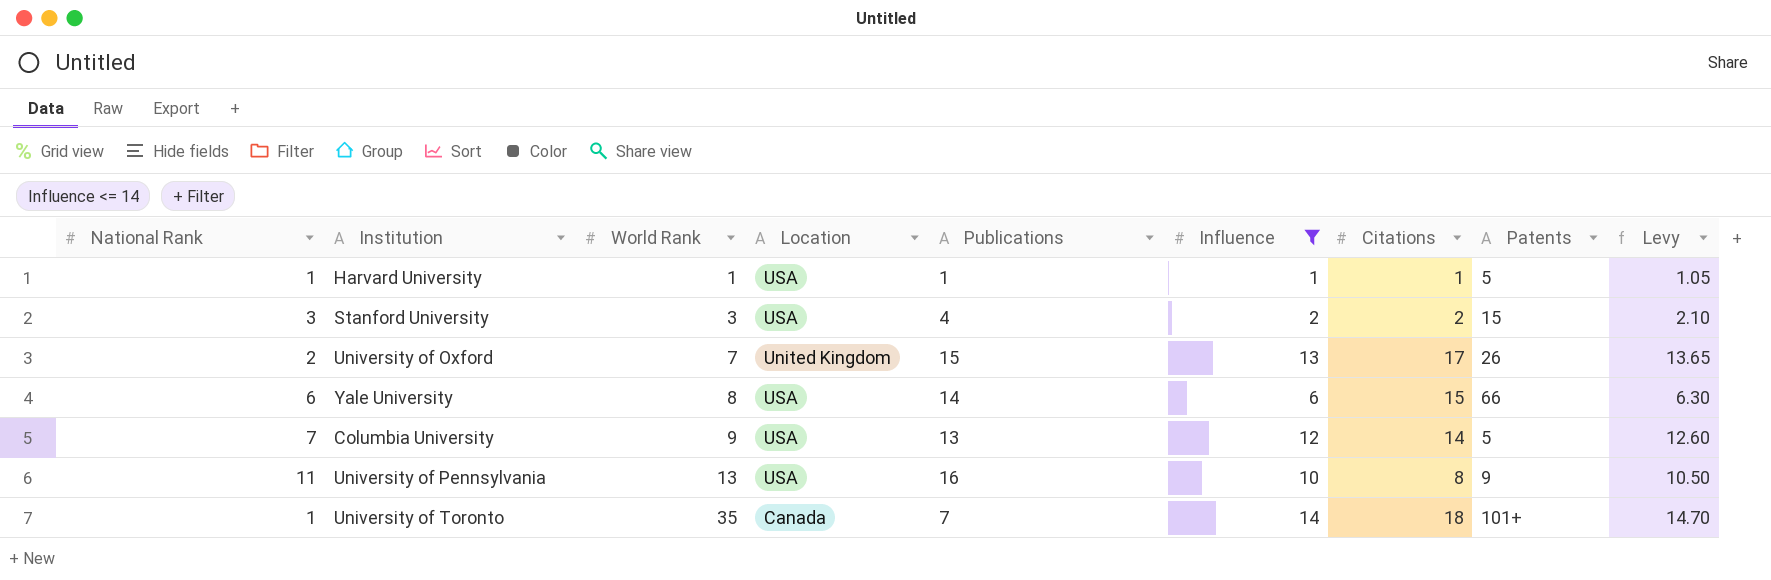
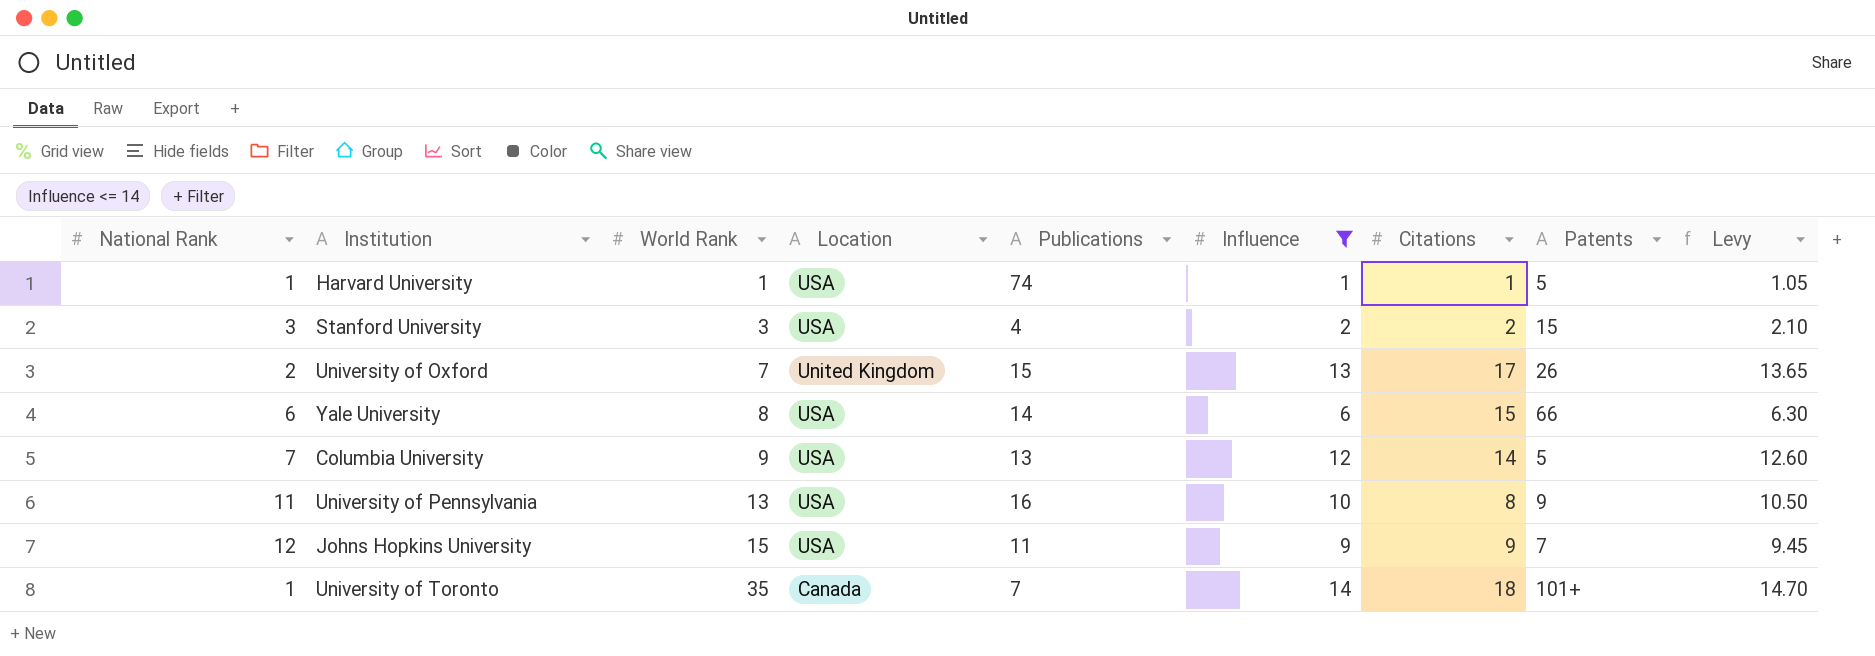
Harvard University | Publications: 1 -> 74
row Johns Hopkins University: none -> 12 | 15 | USA | 11 | 9 | 9 | 7 | 9.45

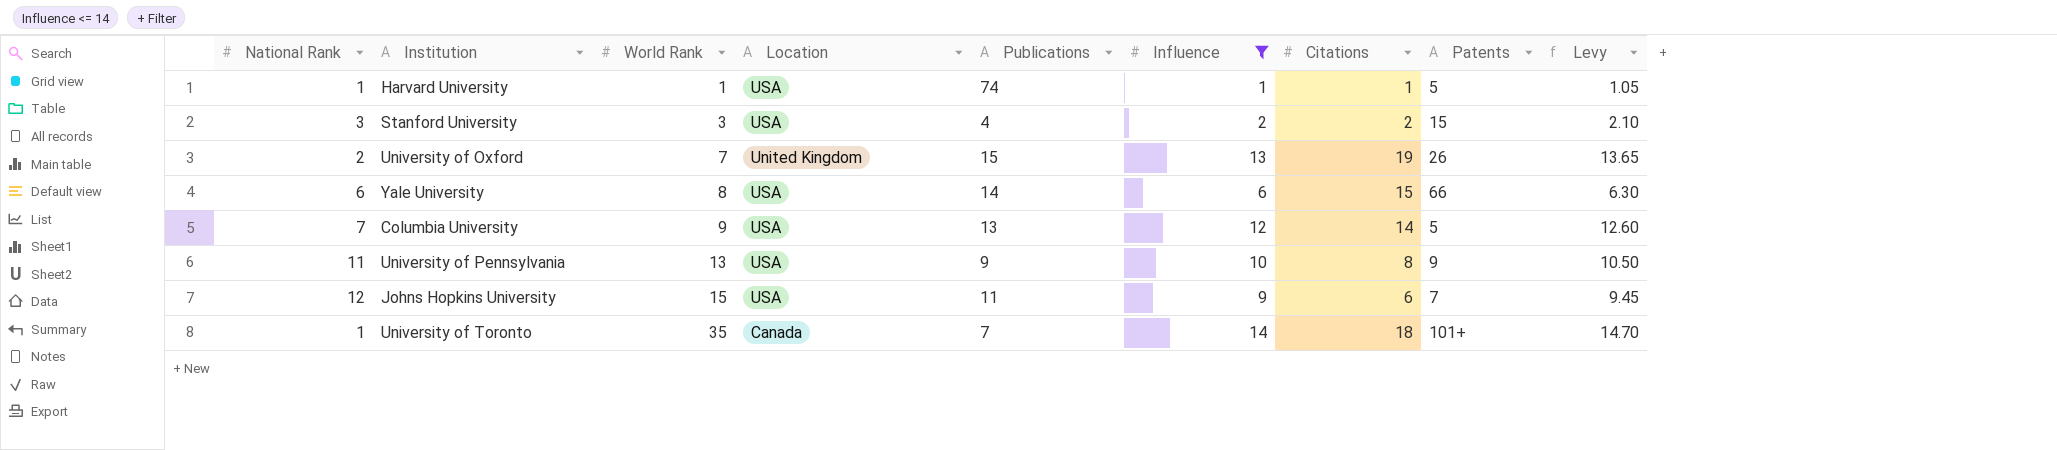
University of Oxford | Citations: 17 -> 19
University of Pennsylvania | Publications: 16 -> 9
Johns Hopkins University | Citations: 9 -> 6

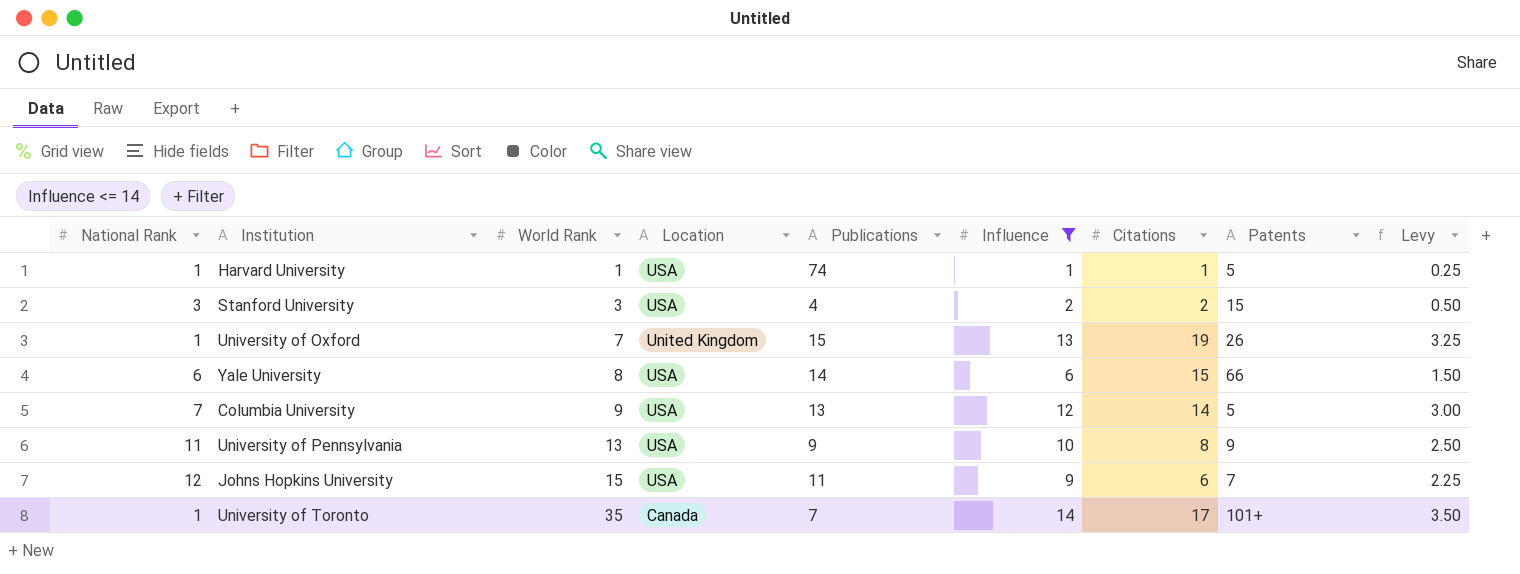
column Levy | formula: [Influence] * 1.05 -> [Influence] * 0.25
University of Oxford | National Rank: 2 -> 1
University of Toronto | Citations: 18 -> 17

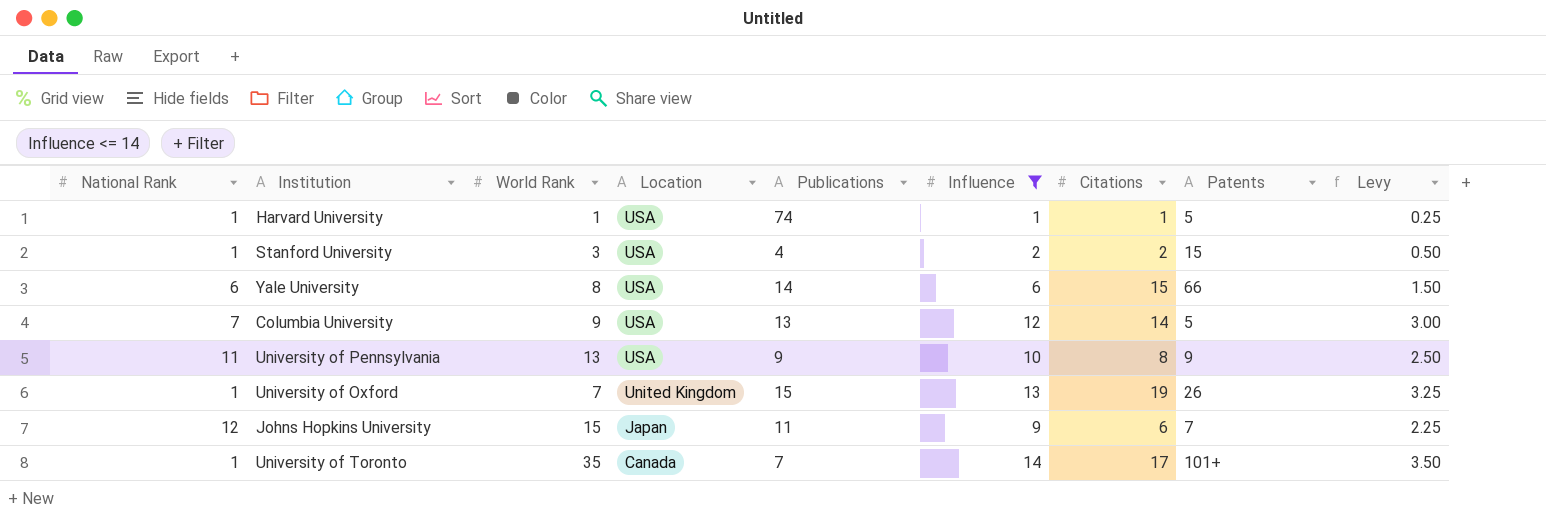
row order: World Rank ascending -> Location descending
Stanford University | National Rank: 3 -> 1
Johns Hopkins University | Location: USA -> Japan

